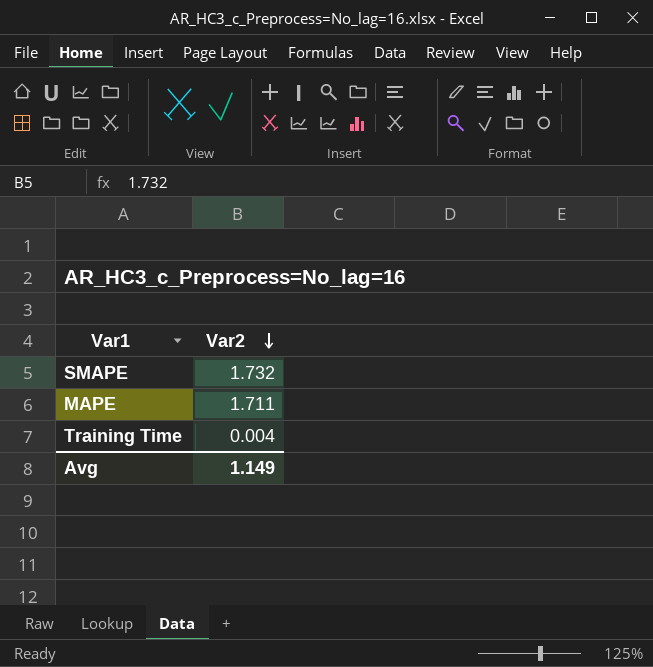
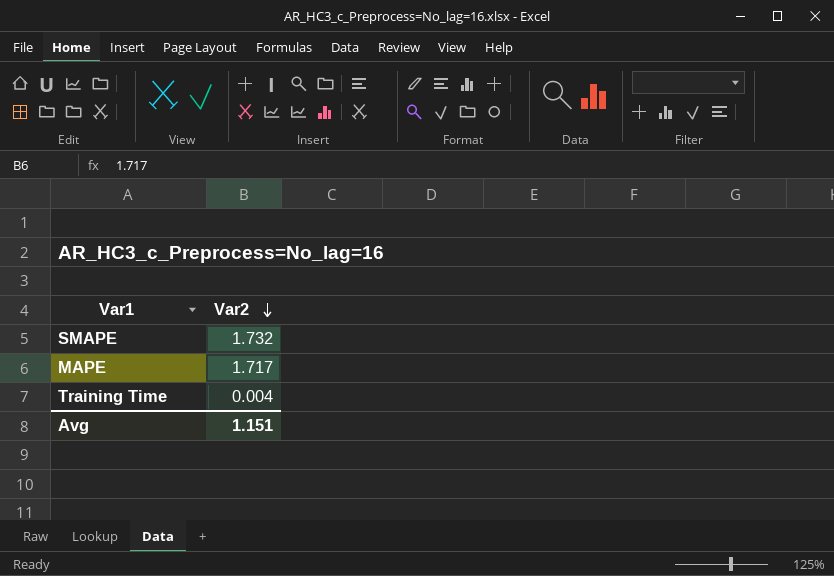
MAPE | Var2: 1.711 -> 1.717
Avg | Var2: 1.149 -> 1.151

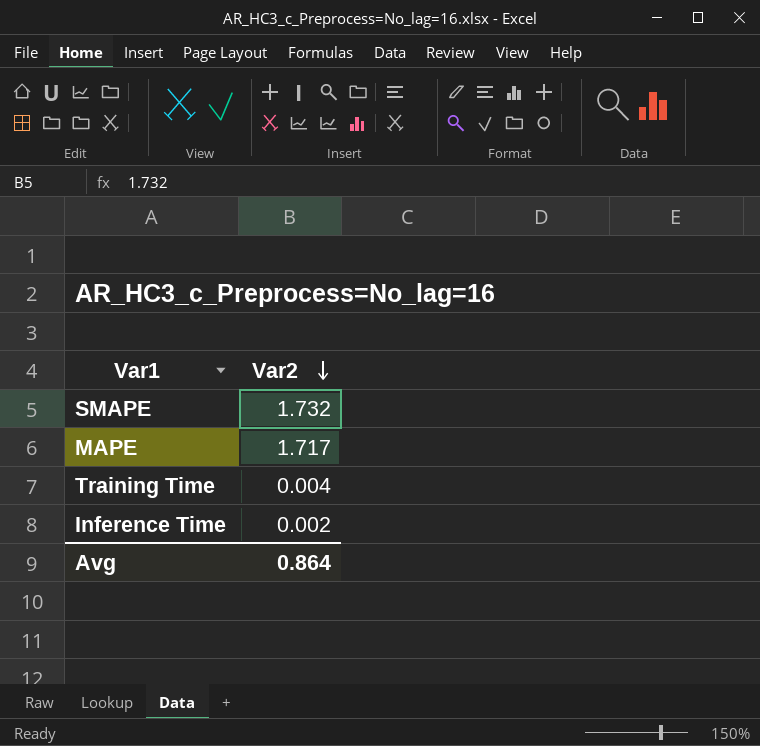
row Inference Time: none -> 0.002
Avg | Var2: 1.151 -> 0.864

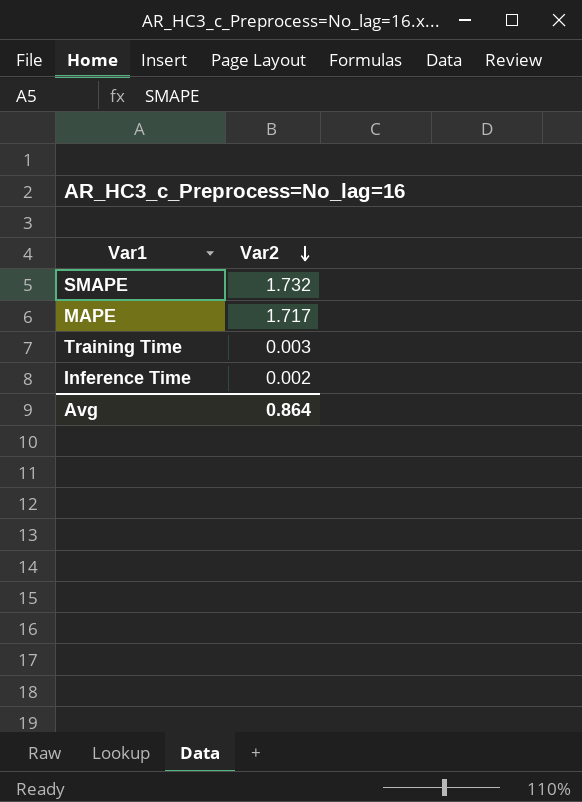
Training Time | Var2: 0.004 -> 0.003

